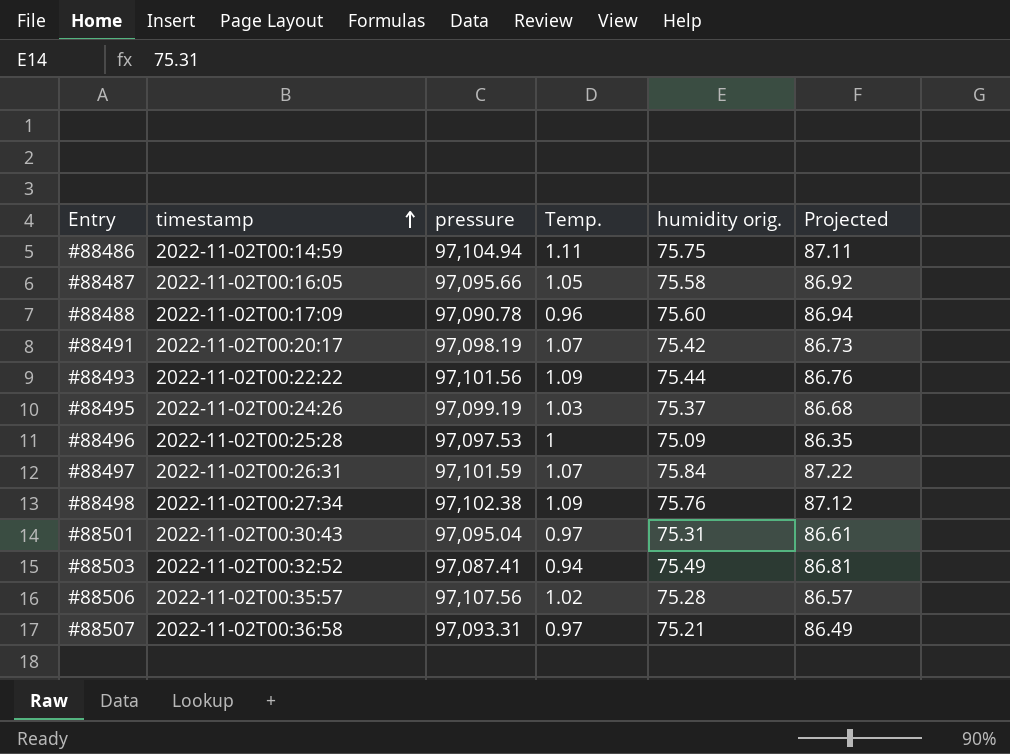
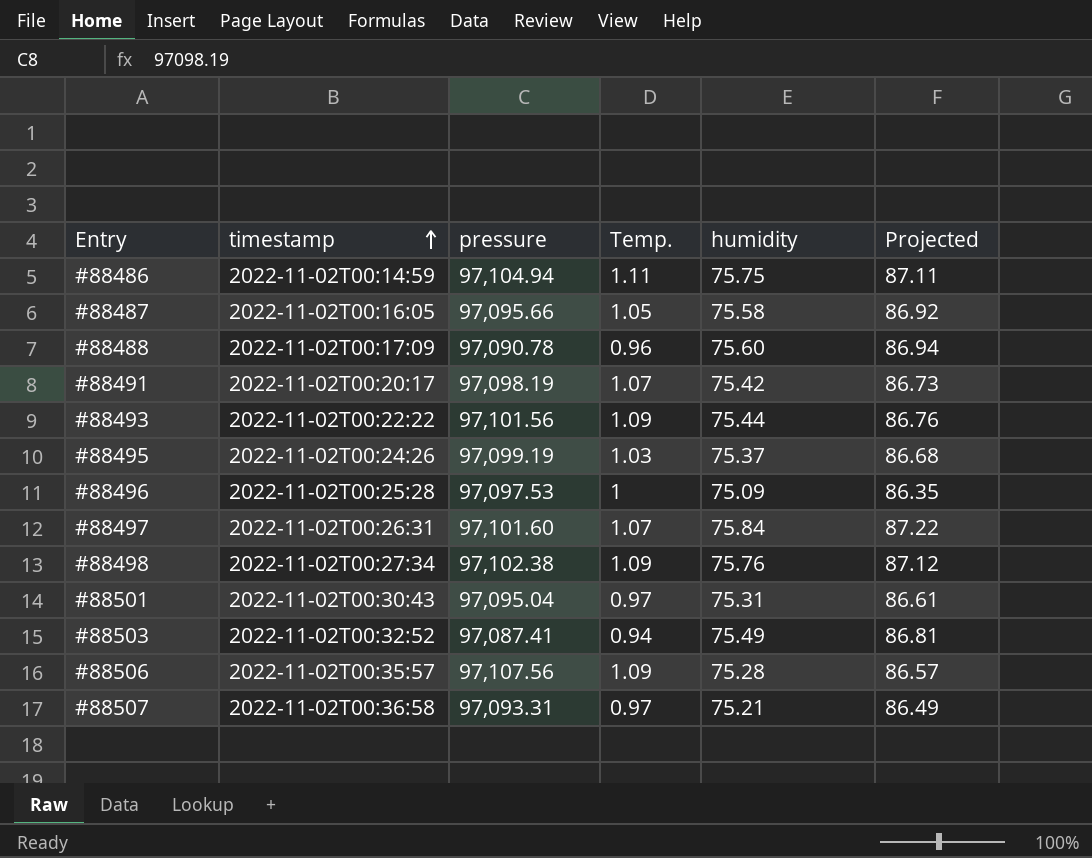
column name: humidity orig. -> humidity
#88497 | pressure: 97,101.59 -> 97,101.60
#88506 | Temp.: 1.02 -> 1.09

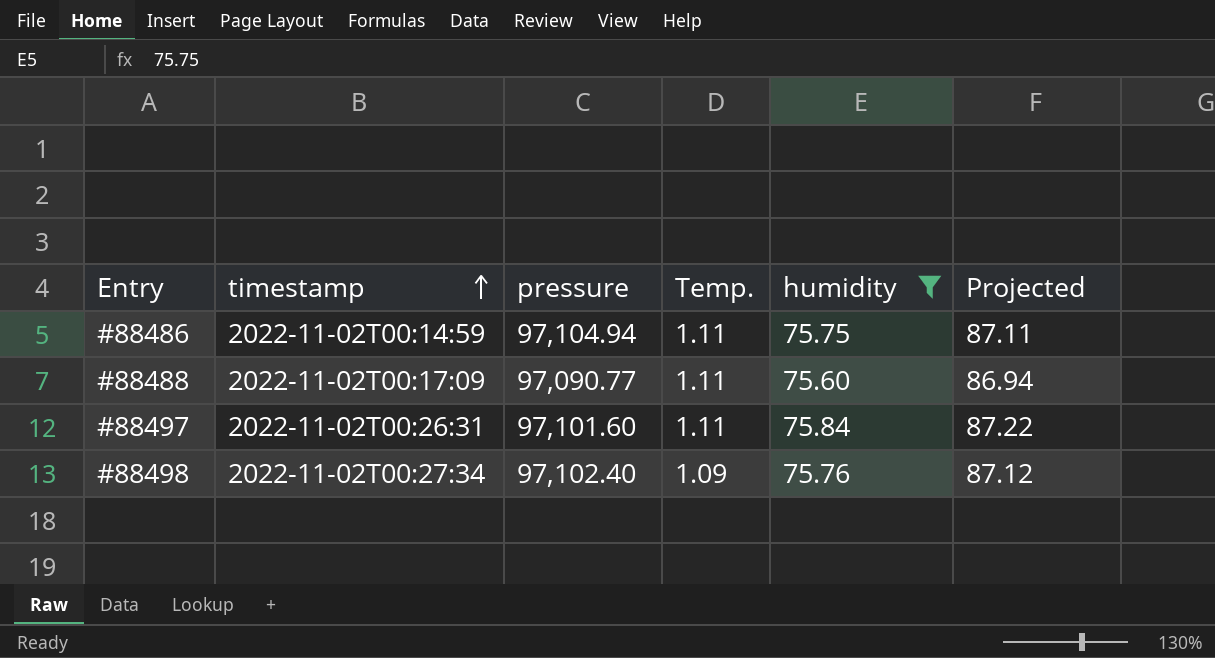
filter: none -> humidity >= 75.60
#88488 | pressure: 97,090.78 -> 97,090.77
#88488 | Temp.: 0.96 -> 1.11
#88497 | Temp.: 1.07 -> 1.11
#88498 | pressure: 97,102.38 -> 97,102.40

